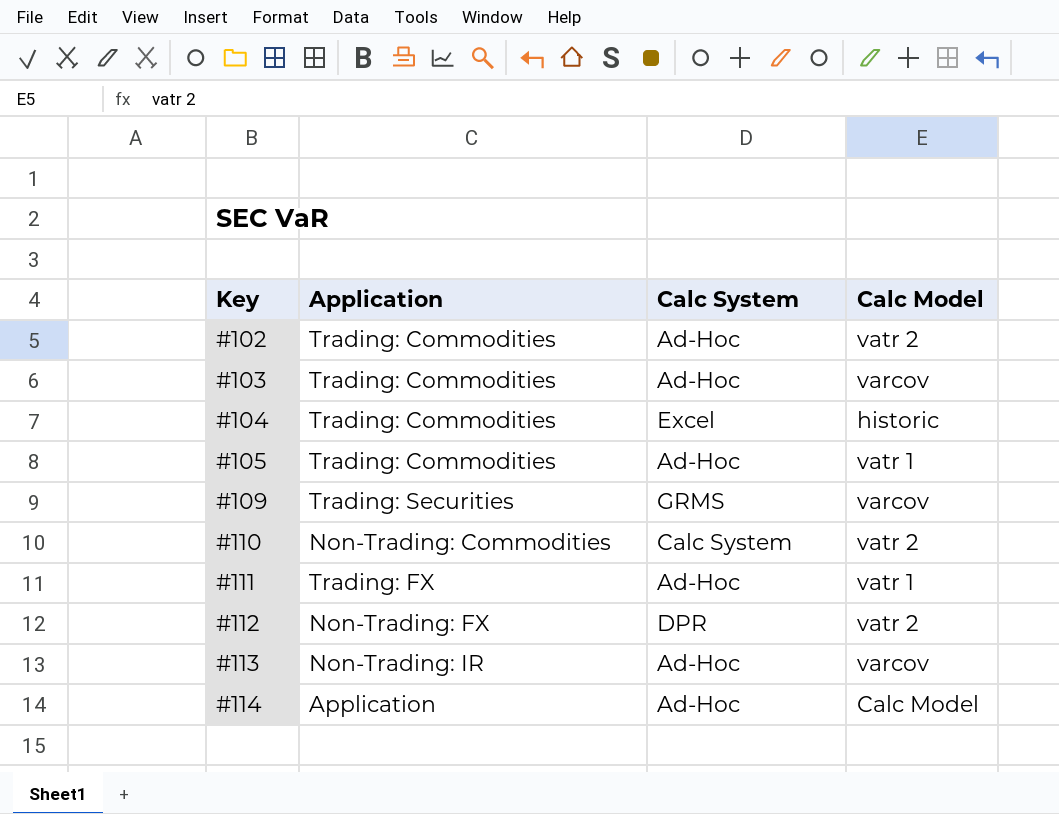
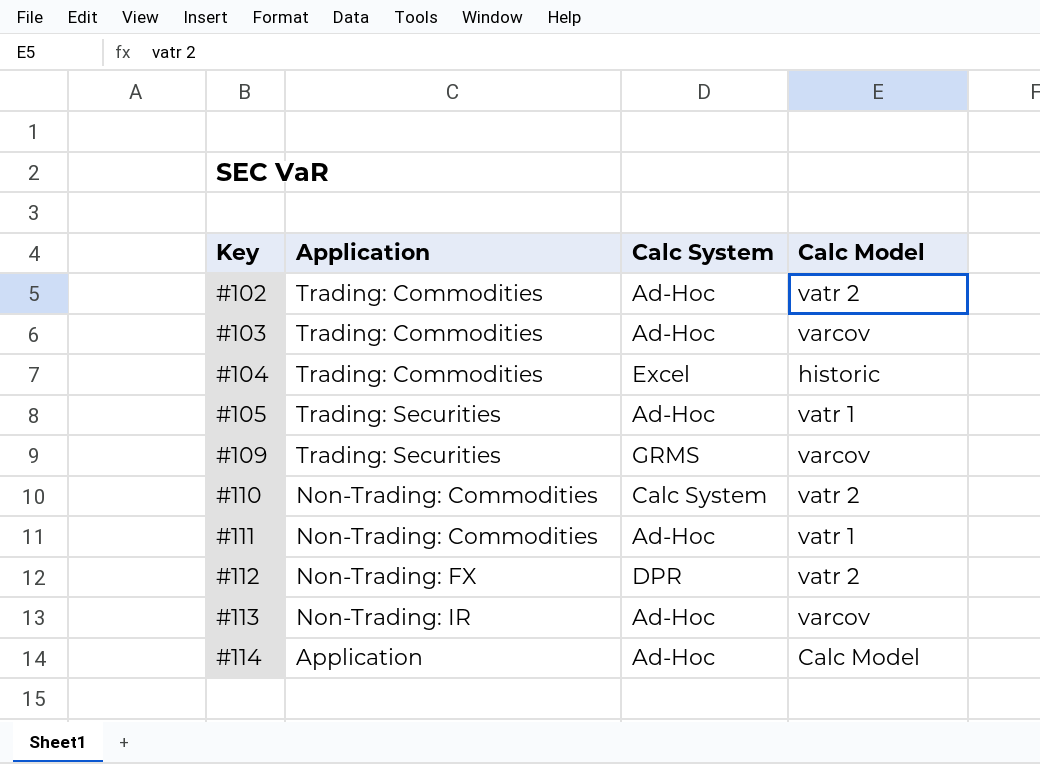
#105 | Application: Trading: Commodities -> Trading: Securities
#111 | Application: Trading: FX -> Non-Trading: Commodities

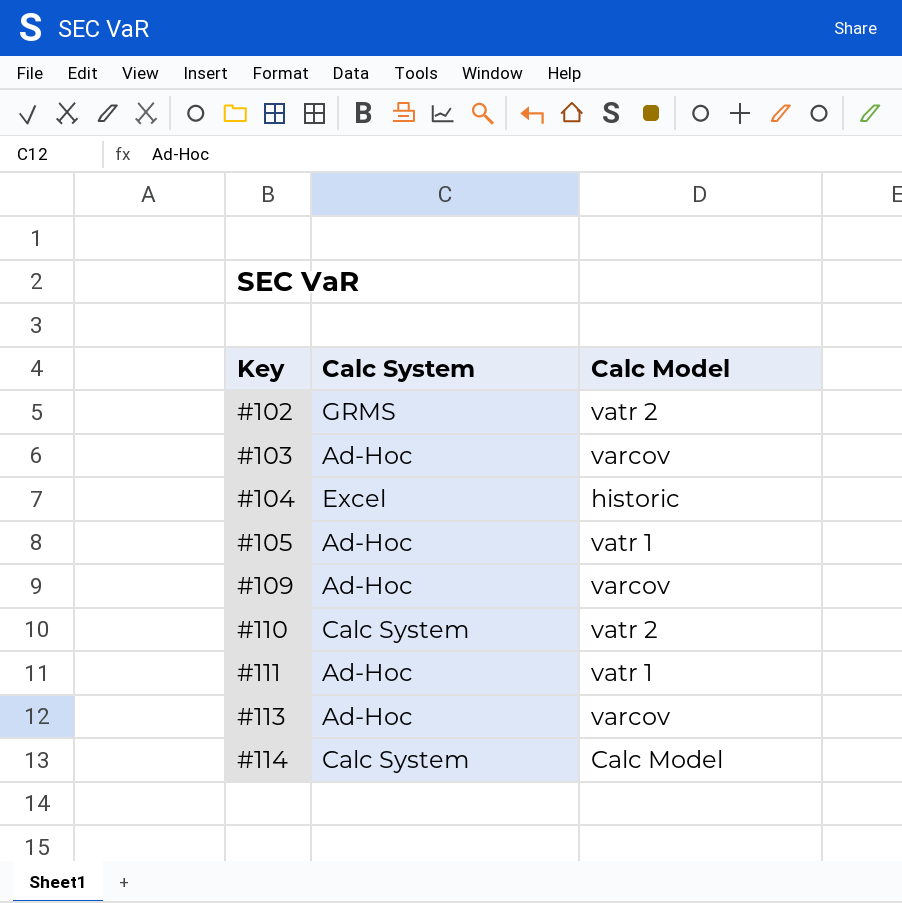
column Application | position: 2 -> none
row #112: Non-Trading: FX | DPR | vatr 2 -> none
#102 | Calc System: Ad-Hoc -> GRMS
#109 | Calc System: GRMS -> Ad-Hoc
#114 | Calc System: Ad-Hoc -> Calc System

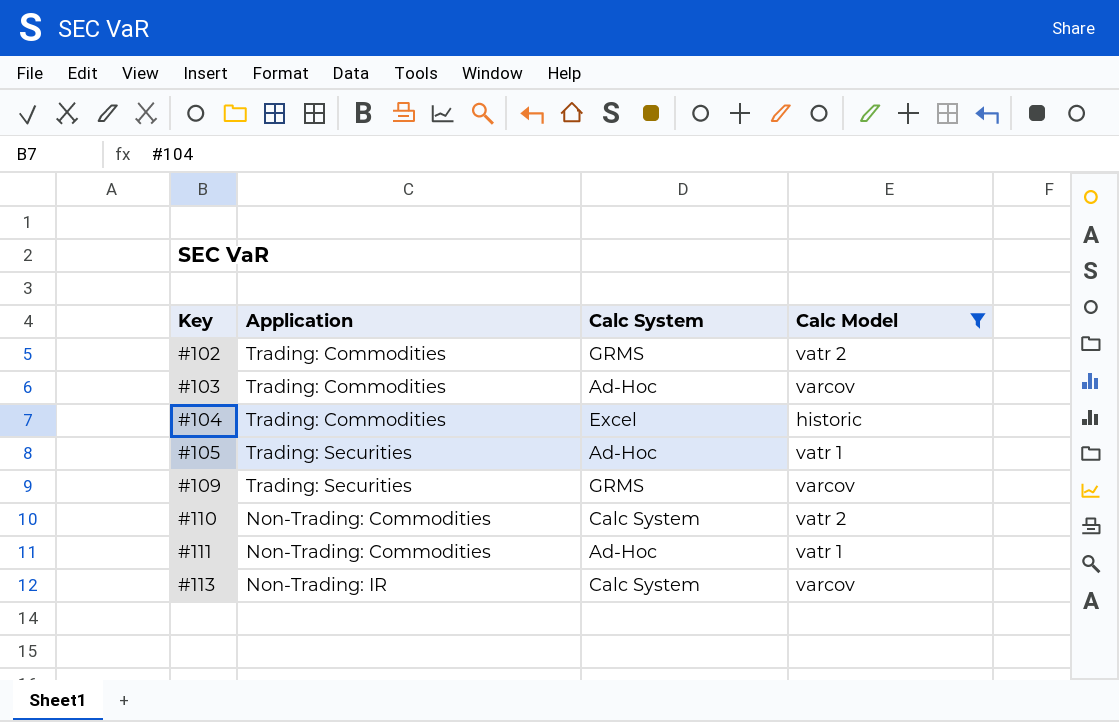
filter: none -> Calc Model != Calc Model
column Application | position: none -> 2
#109 | Calc System: Ad-Hoc -> GRMS
#113 | Calc System: Ad-Hoc -> Calc System

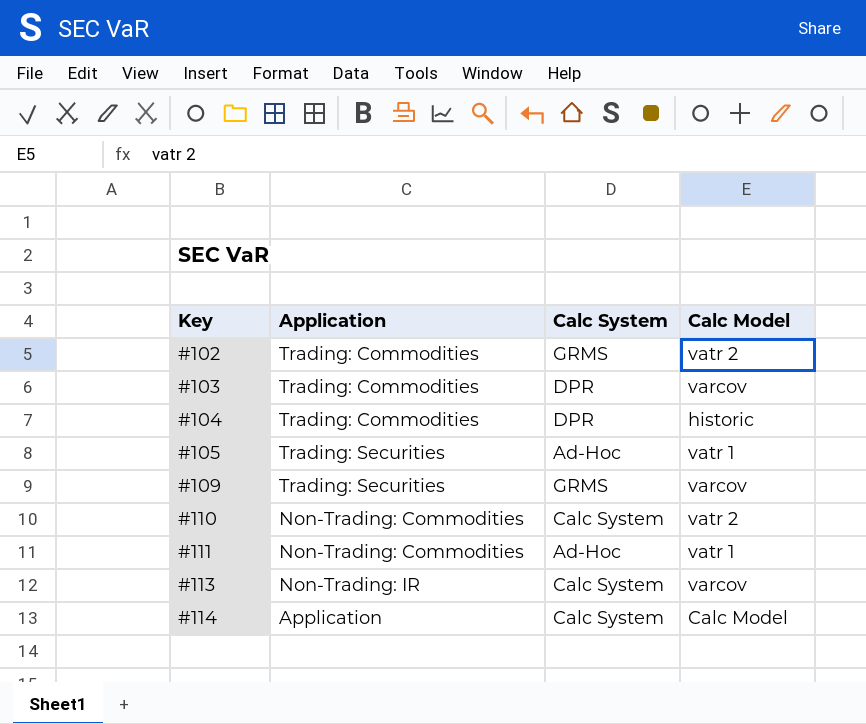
filter: Calc Model != Calc Model -> none
#103 | Calc System: Ad-Hoc -> DPR
#104 | Calc System: Excel -> DPR

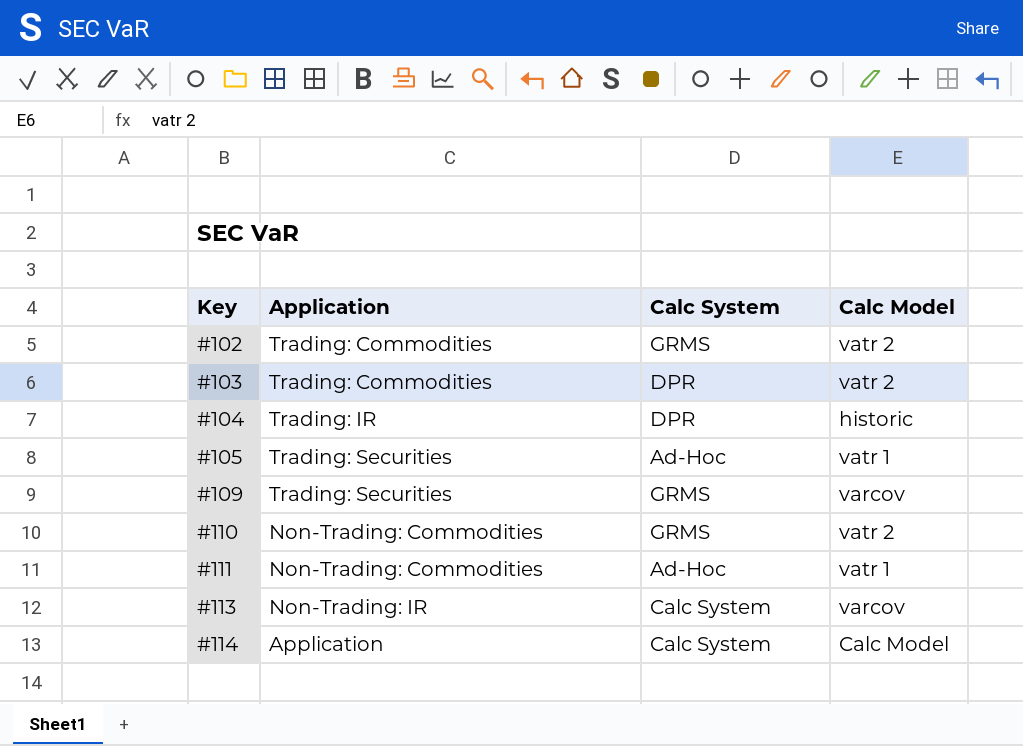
#103 | Calc Model: varcov -> vatr 2
#104 | Application: Trading: Commodities -> Trading: IR
#110 | Calc System: Calc System -> GRMS

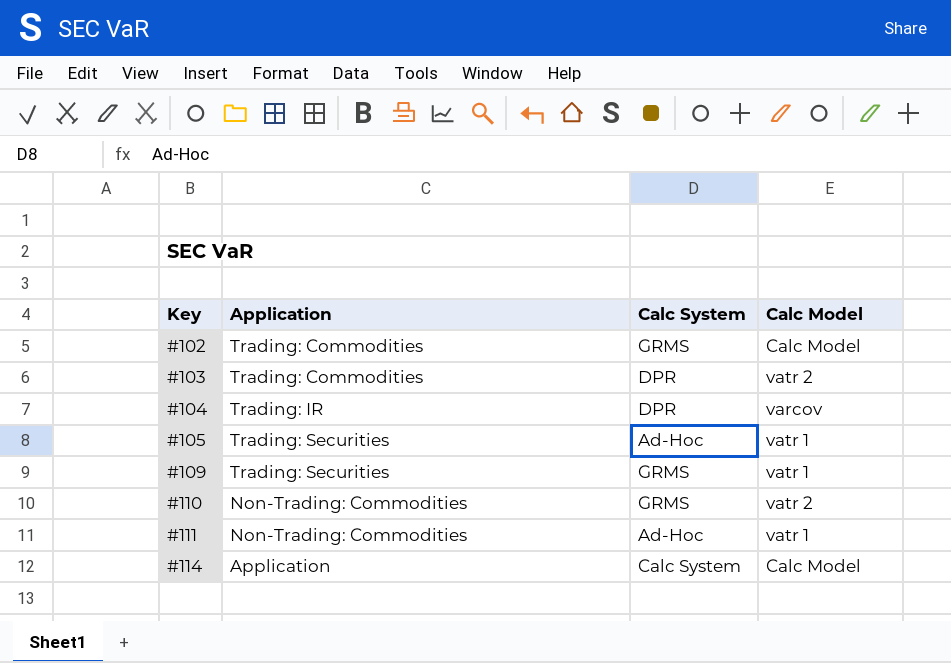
row #113: Non-Trading: IR | Calc System | varcov -> none
#102 | Calc Model: vatr 2 -> Calc Model
#104 | Calc Model: historic -> varcov
#109 | Calc Model: varcov -> vatr 1

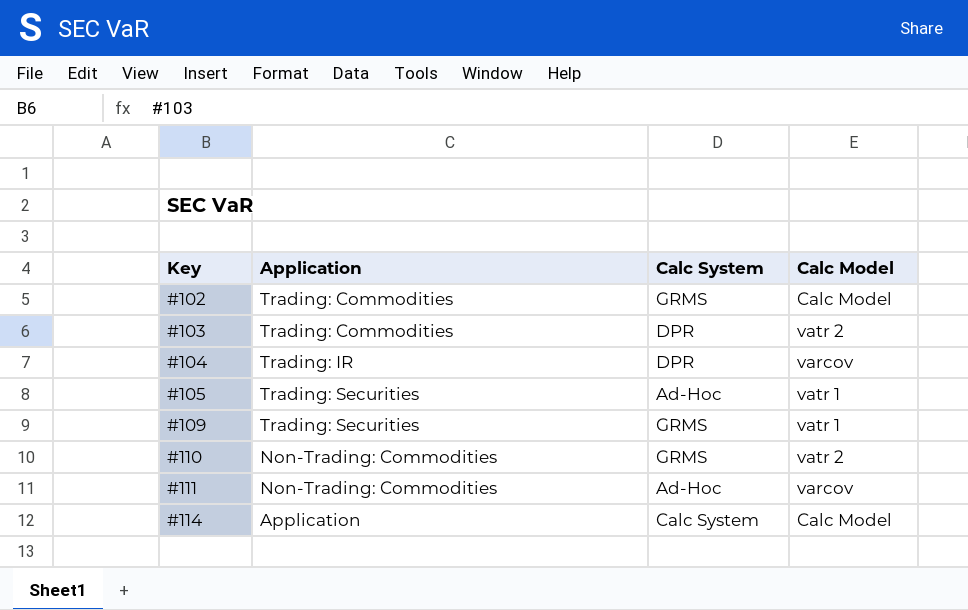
#111 | Calc Model: vatr 1 -> varcov

